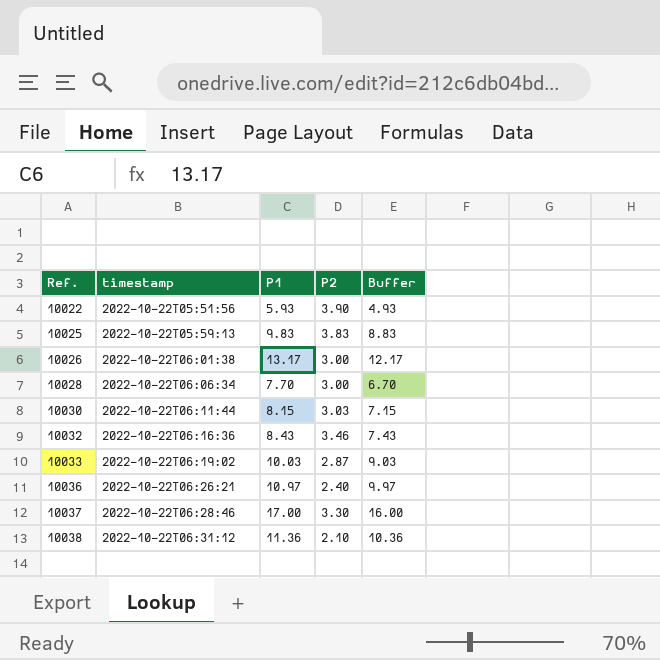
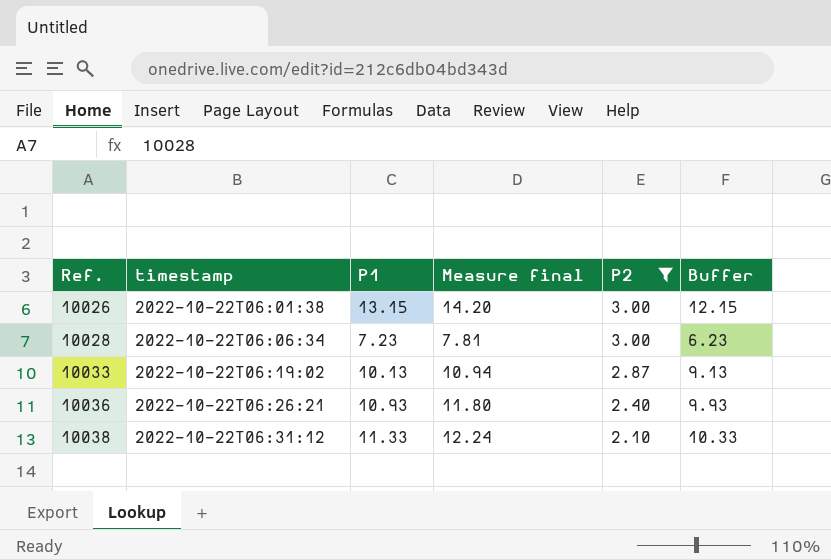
filter: none -> P2 <= 3.00
column Measure final | formula: none -> [P1] * 1.08
10026 | P1: 13.17 -> 13.15
10026 | Buffer: 12.17 -> 12.15
10028 | P1: 7.70 -> 7.23
10028 | Buffer: 6.70 -> 6.23
10033 | P1: 10.03 -> 10.13
10033 | Buffer: 9.03 -> 9.13
10036 | P1: 10.97 -> 10.93
10036 | Buffer: 9.97 -> 9.93
10038 | P1: 11.36 -> 11.33
10038 | Buffer: 10.36 -> 10.33

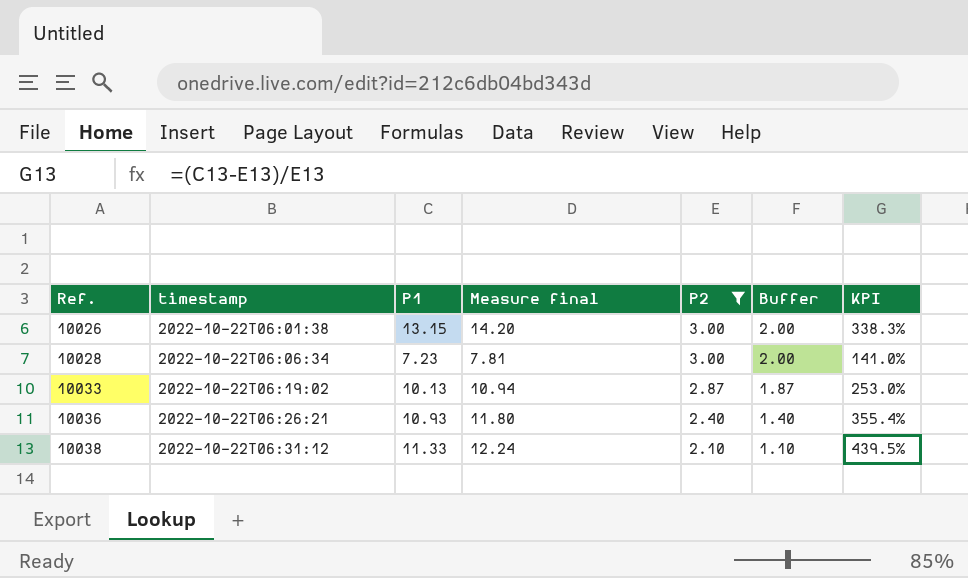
column Buffer | formula: [P1] - 1 -> [P2] - 1
column KPI | formula: none -> ([P1] - [P2]) / [P2]

